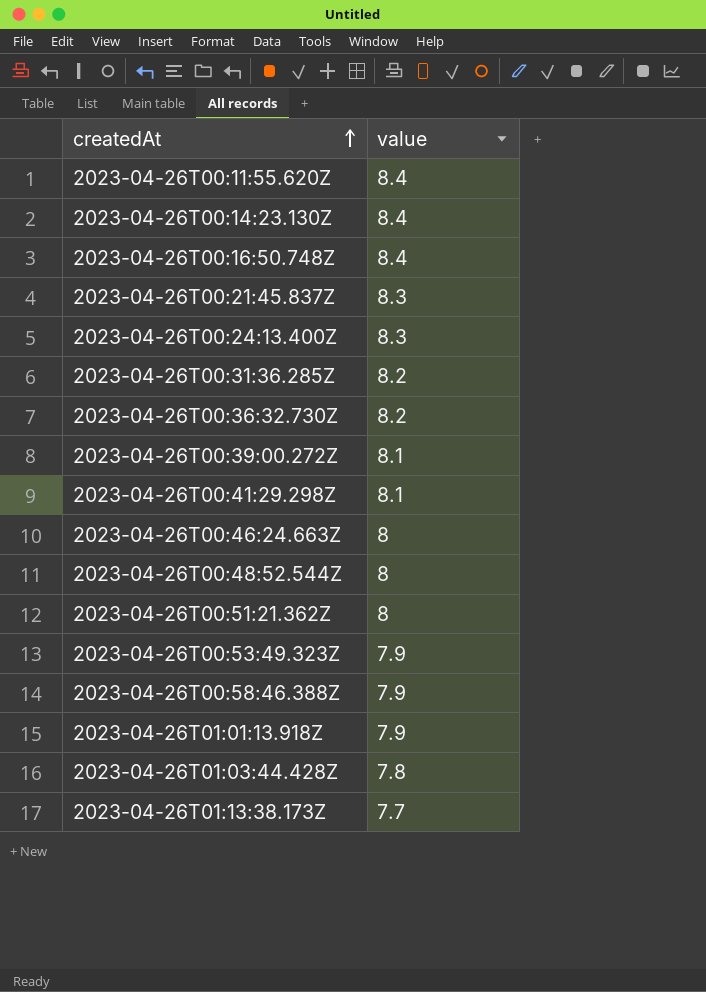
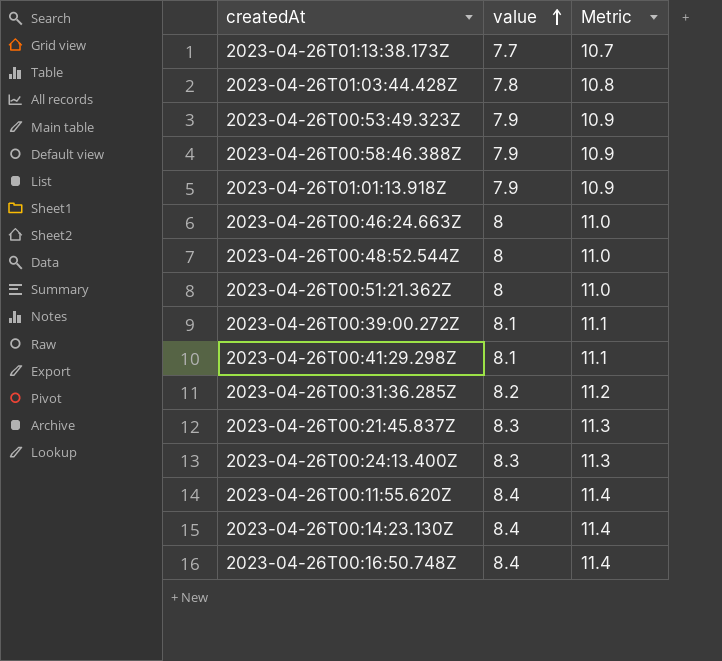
row order: createdAt ascending -> value ascending
column Metric | formula: none -> [value] + 3
row 2023-04-26T00:36:32.730Z: 8.2 -> none

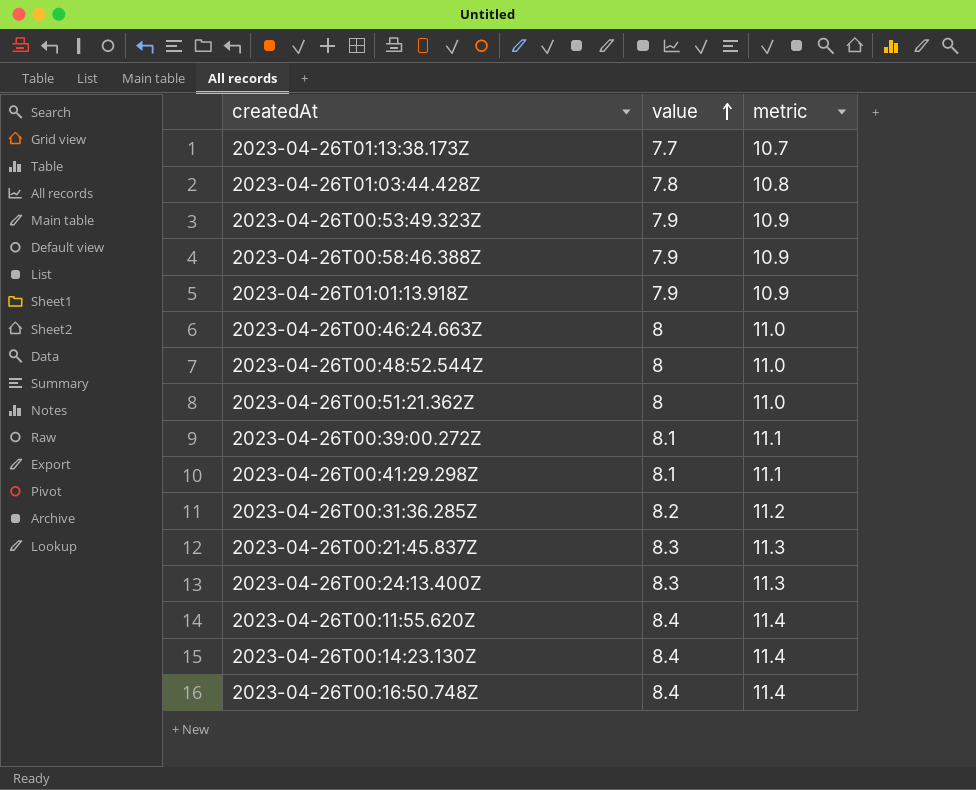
column name: Metric -> metric

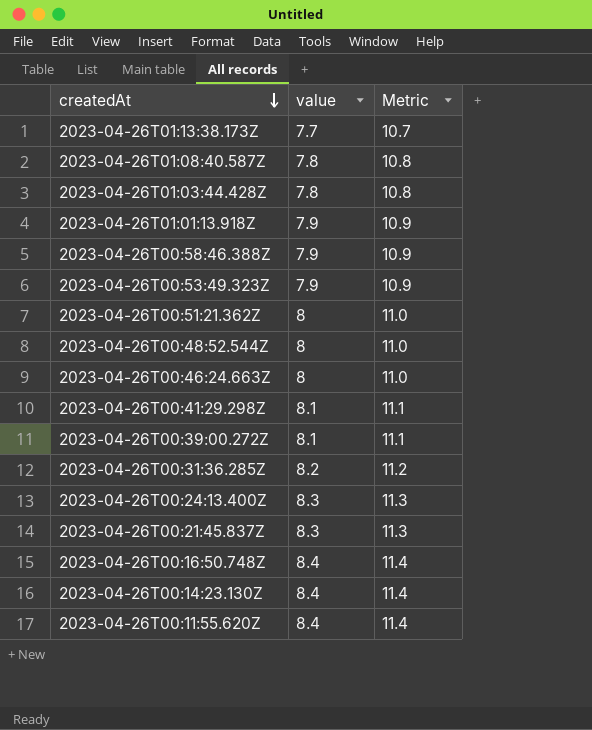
row order: value ascending -> createdAt descending
column name: metric -> Metric
row 2023-04-26T01:08:40.587Z: none -> 7.8 | 10.8

